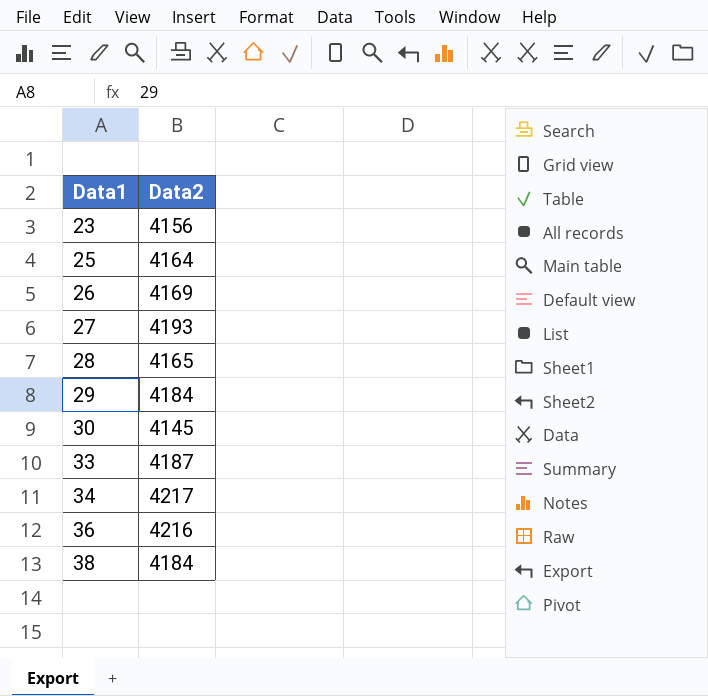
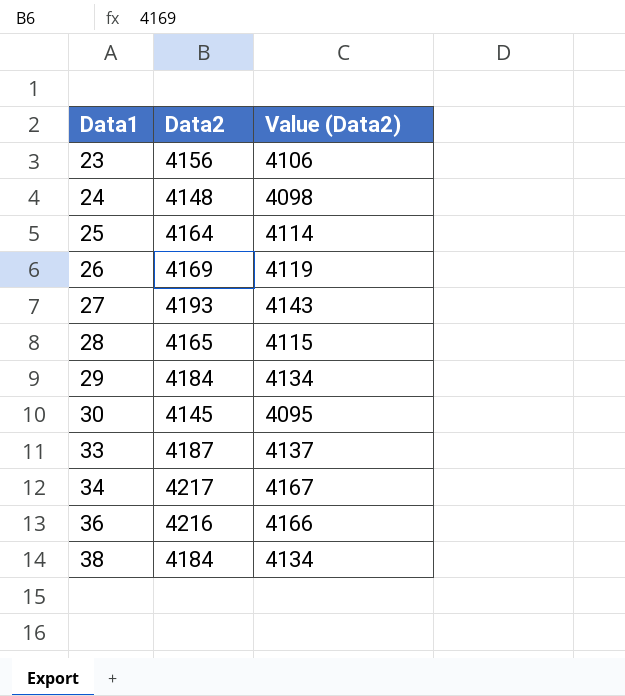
column Value (Data2) | formula: none -> [Data2] - 50
row 24: none -> 4148 | 4098

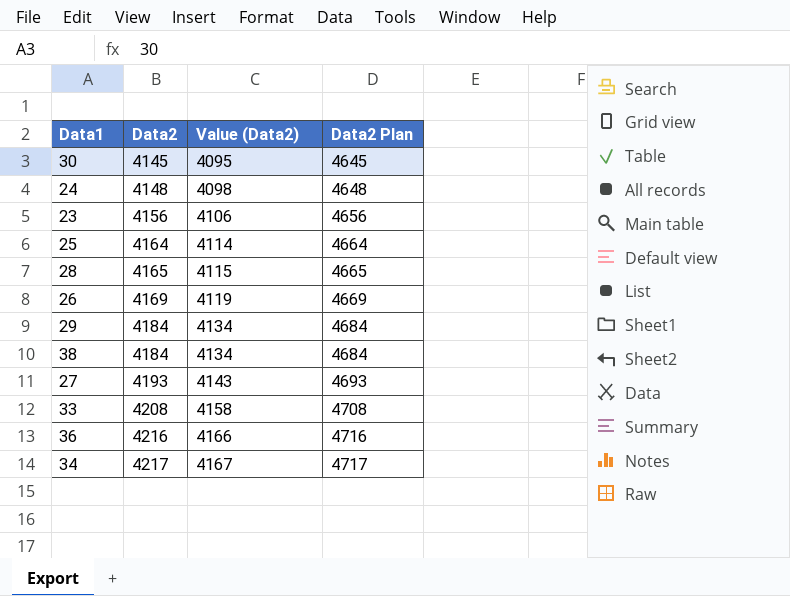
row order: Data1 ascending -> Data2 ascending
column Data2 Plan | formula: none -> [Data2] + 500
33 | Data2: 4187 -> 4208
33 | Value (Data2): 4137 -> 4158

